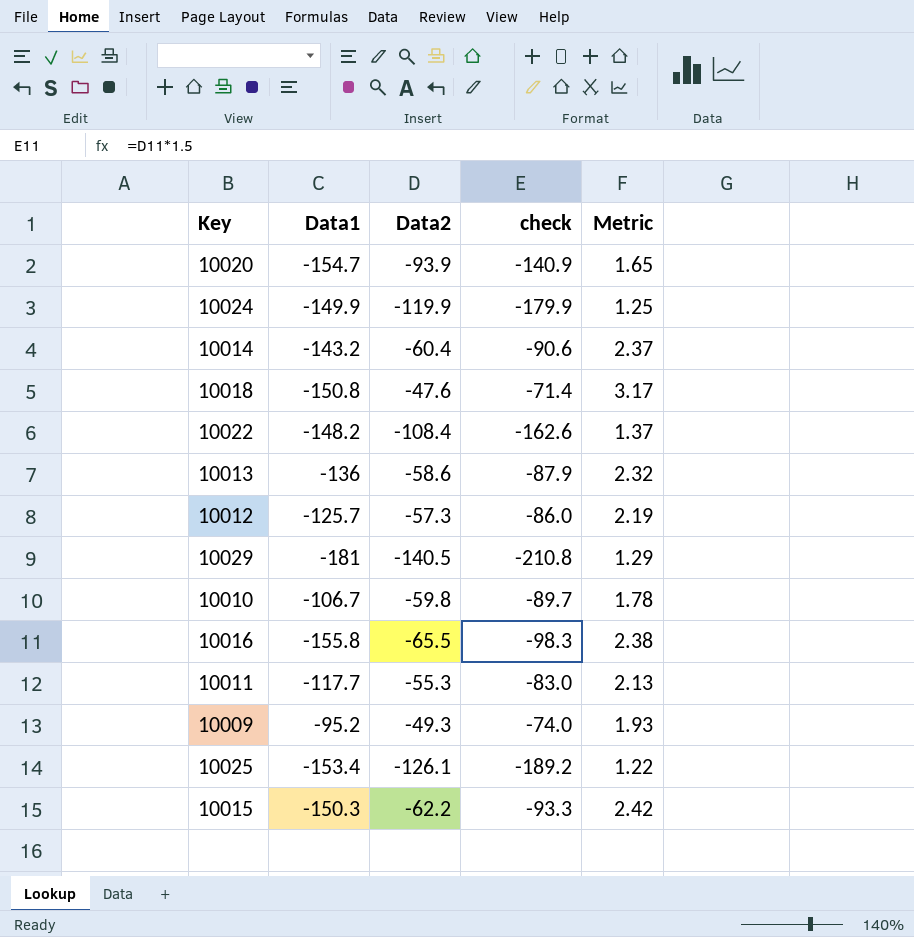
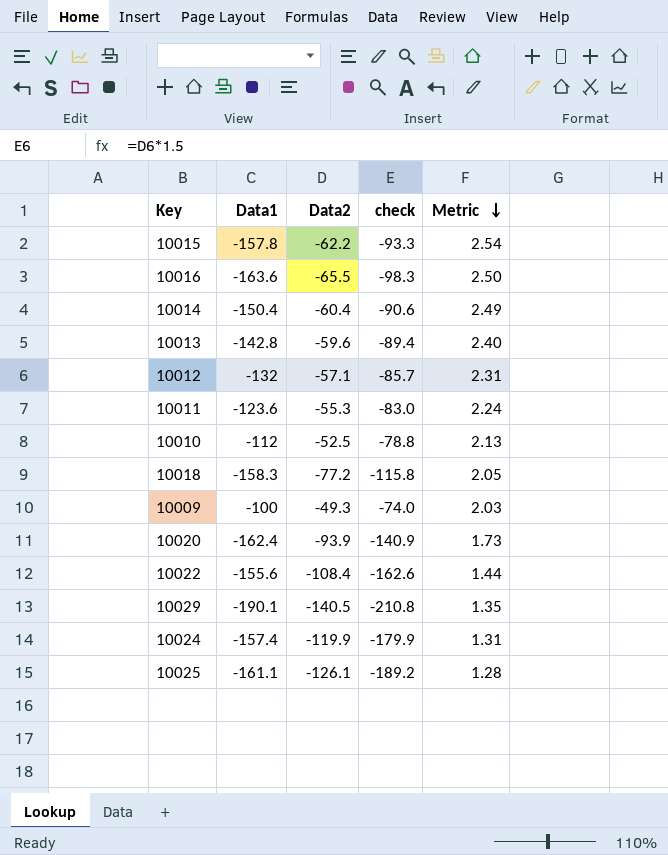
row order: none -> Metric descending
10015 | Data1: -150.3 -> -157.8
10015 | Metric: 2.42 -> 2.54
10016 | Data1: -155.8 -> -163.6
10016 | Metric: 2.38 -> 2.50
10014 | Data1: -143.2 -> -150.4
10014 | Metric: 2.37 -> 2.49
10013 | Data1: -136 -> -142.8
10013 | Data2: -58.6 -> -59.6
10013 | check: -87.9 -> -89.4
10013 | Metric: 2.32 -> 2.40
10012 | Data1: -125.7 -> -132
10012 | Data2: -57.3 -> -57.1
10012 | check: -86.0 -> -85.7
10012 | Metric: 2.19 -> 2.31
10011 | Data1: -117.7 -> -123.6
10011 | Metric: 2.13 -> 2.24
10010 | Data1: -106.7 -> -112
10010 | Data2: -59.8 -> -52.5
10010 | check: -89.7 -> -78.8
10010 | Metric: 1.78 -> 2.13
10018 | Data1: -150.8 -> -158.3
10018 | Data2: -47.6 -> -77.2
10018 | check: -71.4 -> -115.8
10018 | Metric: 3.17 -> 2.05
10009 | Data1: -95.2 -> -100
10009 | Metric: 1.93 -> 2.03
10020 | Data1: -154.7 -> -162.4
10020 | Metric: 1.65 -> 1.73
10022 | Data1: -148.2 -> -155.6
10022 | Metric: 1.37 -> 1.44
10029 | Data1: -181 -> -190.1
10029 | Metric: 1.29 -> 1.35
10024 | Data1: -149.9 -> -157.4
10024 | Metric: 1.25 -> 1.31
10025 | Data1: -153.4 -> -161.1
10025 | Metric: 1.22 -> 1.28

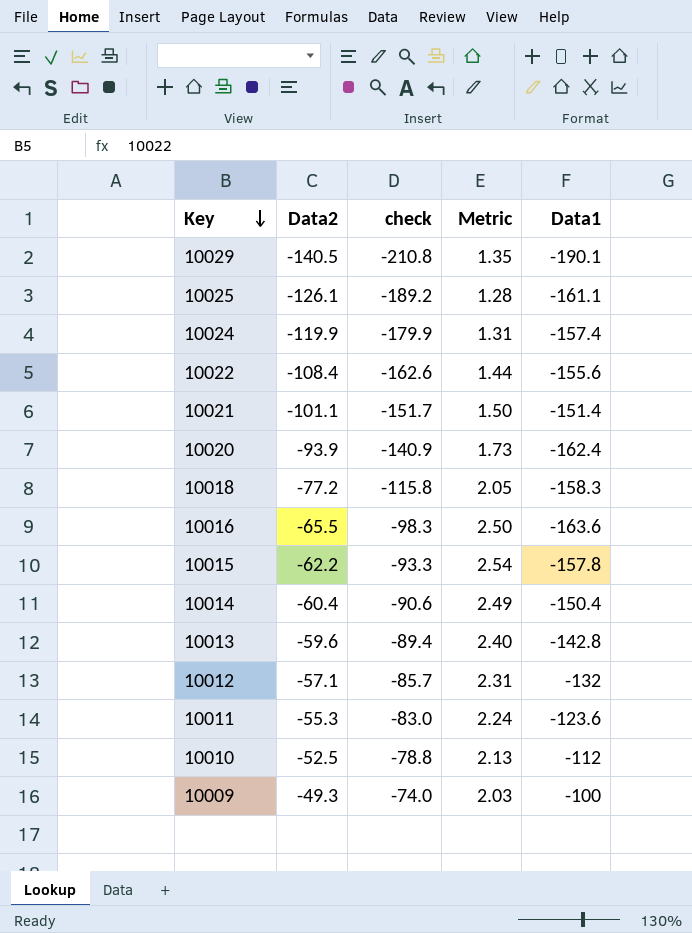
row order: Metric descending -> Key descending
column Data1 | position: 2 -> 5
row 10021: none -> -101.1 | -151.7 | 1.50 | -151.4

